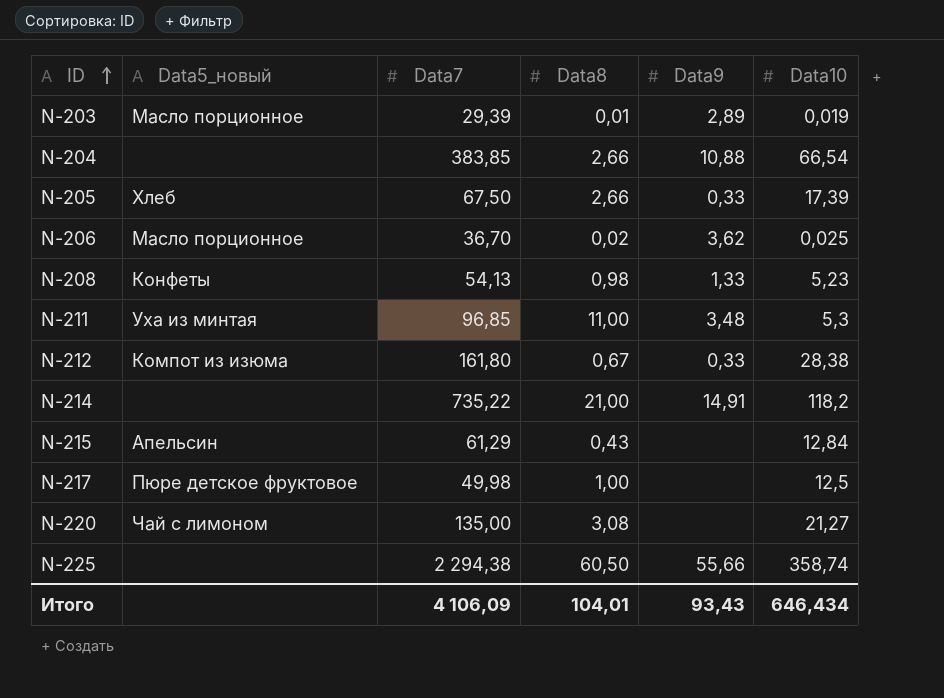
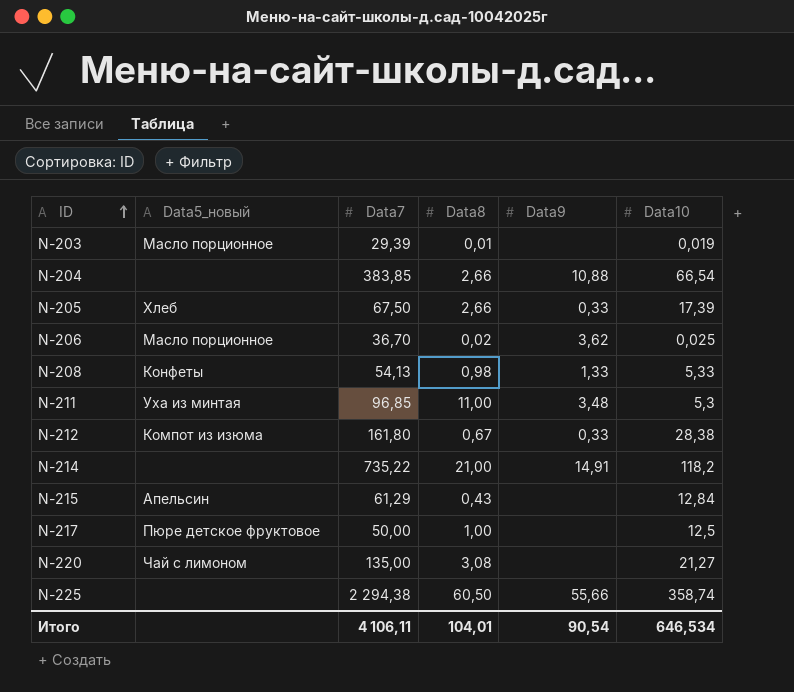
N-203 | Data9: 2,89 -> none
N-208 | Data10: 5,23 -> 5,33
N-217 | Data7: 49,98 -> 50,00
Итого | Data7: 4 106,09 -> 4 106,11
Итого | Data9: 93,43 -> 90,54
Итого | Data10: 646,434 -> 646,534

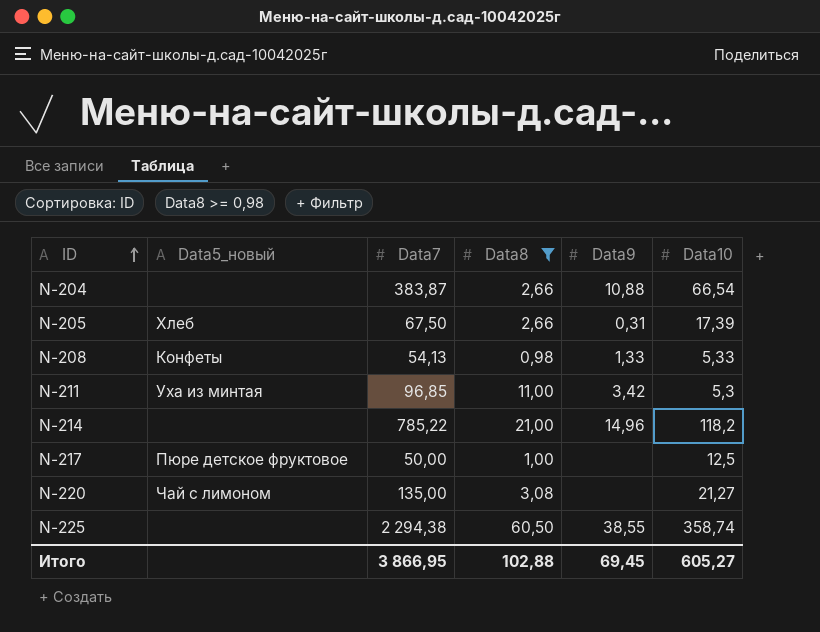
filter: none -> Data8 >= 0,98
N-204 | Data7: 383,85 -> 383,87
N-205 | Data9: 0,33 -> 0,31
N-211 | Data9: 3,48 -> 3,42
N-214 | Data7: 735,22 -> 785,22
N-214 | Data9: 14,91 -> 14,96
N-225 | Data9: 55,66 -> 38,55
Итого | Data7: 4 106,11 -> 3 866,95
Итого | Data8: 104,01 -> 102,88
Итого | Data9: 90,54 -> 69,45
Итого | Data10: 646,534 -> 605,27

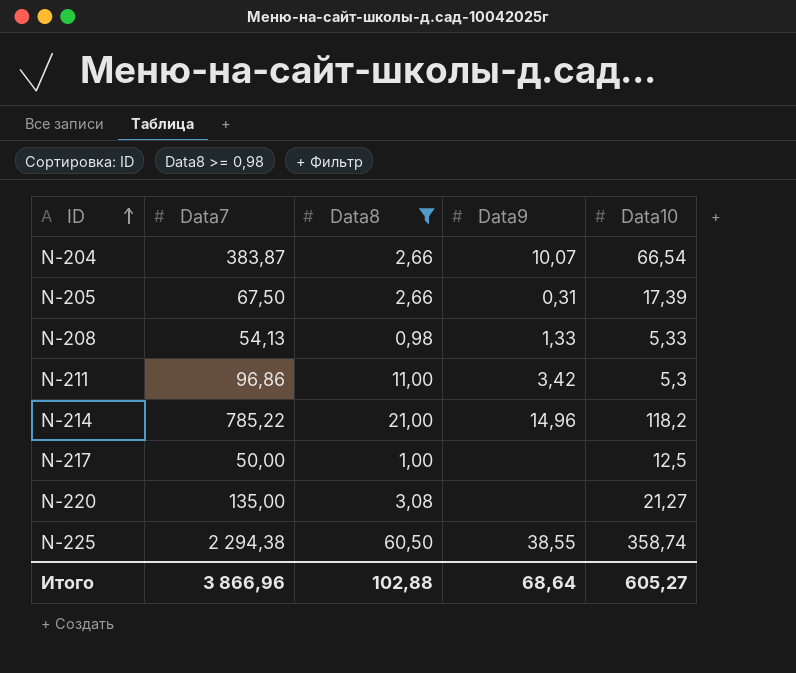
column Data5_новый | position: 2 -> none
N-204 | Data9: 10,88 -> 10,07
N-211 | Data7: 96,85 -> 96,86
Итого | Data7: 3 866,95 -> 3 866,96
Итого | Data9: 69,45 -> 68,64

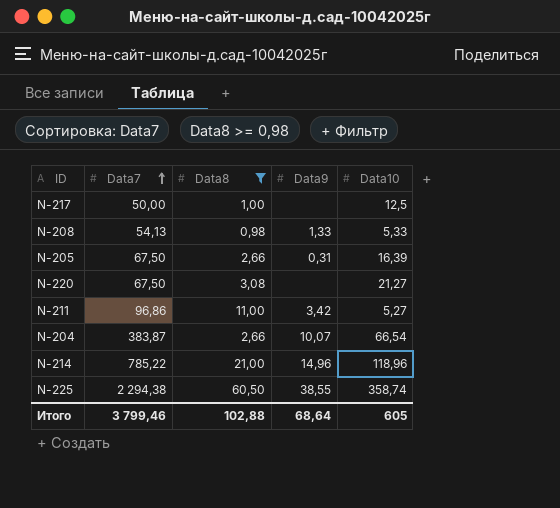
row order: ID ascending -> Data7 ascending
N-205 | Data10: 17,39 -> 16,39
N-220 | Data7: 135,00 -> 67,50
N-211 | Data10: 5,3 -> 5,27
N-214 | Data10: 118,2 -> 118,96
Итого | Data7: 3 866,96 -> 3 799,46
Итого | Data10: 605,27 -> 605

